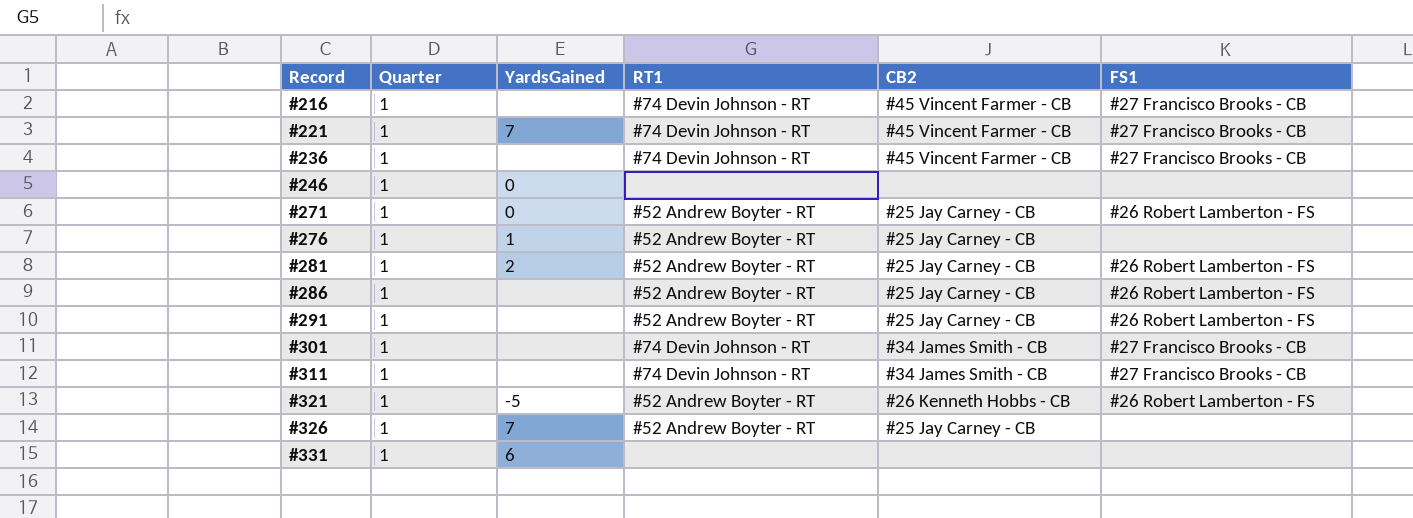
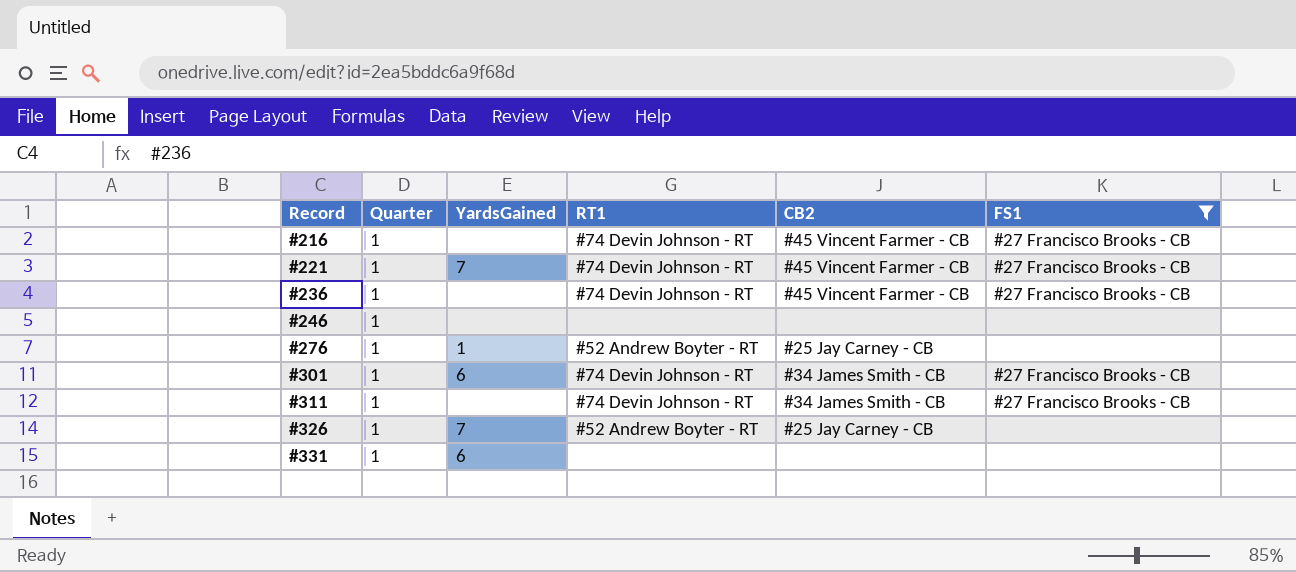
filter: none -> FS1 != #26 Robert Lamberton - FS
#246 | YardsGained: 0 -> none
#301 | YardsGained: none -> 6

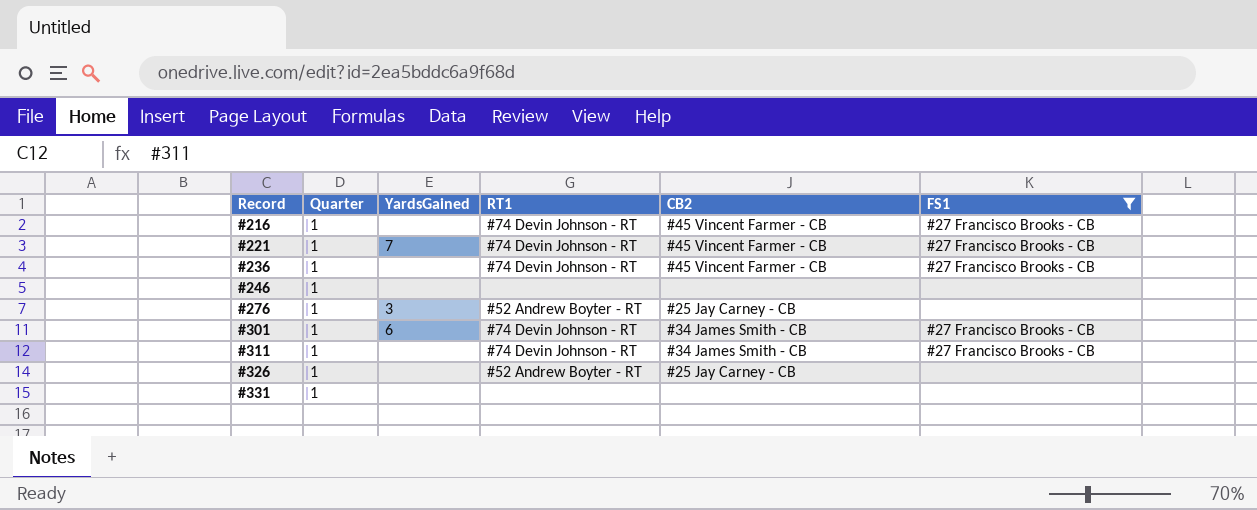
#276 | YardsGained: 1 -> 3
#326 | YardsGained: 7 -> none
#331 | YardsGained: 6 -> none

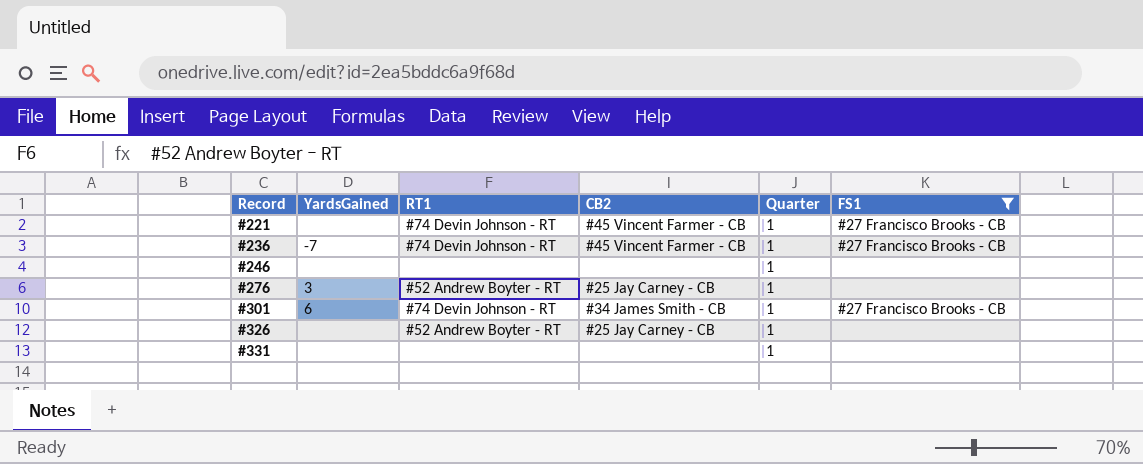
column Quarter | position: 2 -> 5
row #216: 1 | none | #74 Devin Johnson - RT | #45 Vincent Farmer - CB | #27 Francisco Brooks - CB -> none
row #311: 1 | none | #74 Devin Johnson - RT | #34 James Smith - CB | #27 Francisco Brooks - CB -> none
#221 | YardsGained: 7 -> none
#236 | YardsGained: none -> -7

